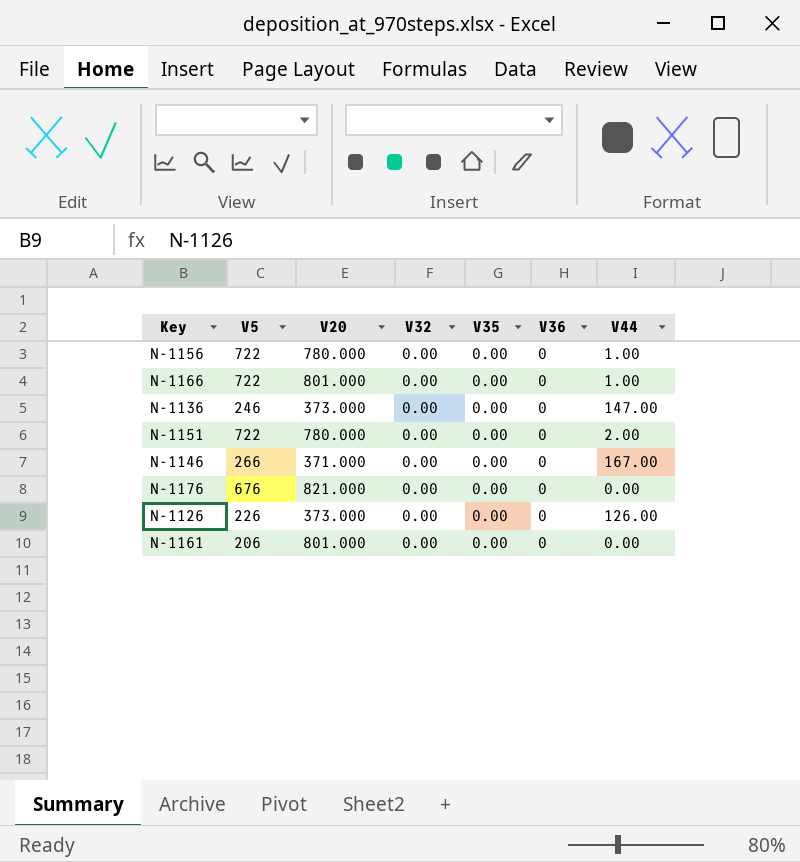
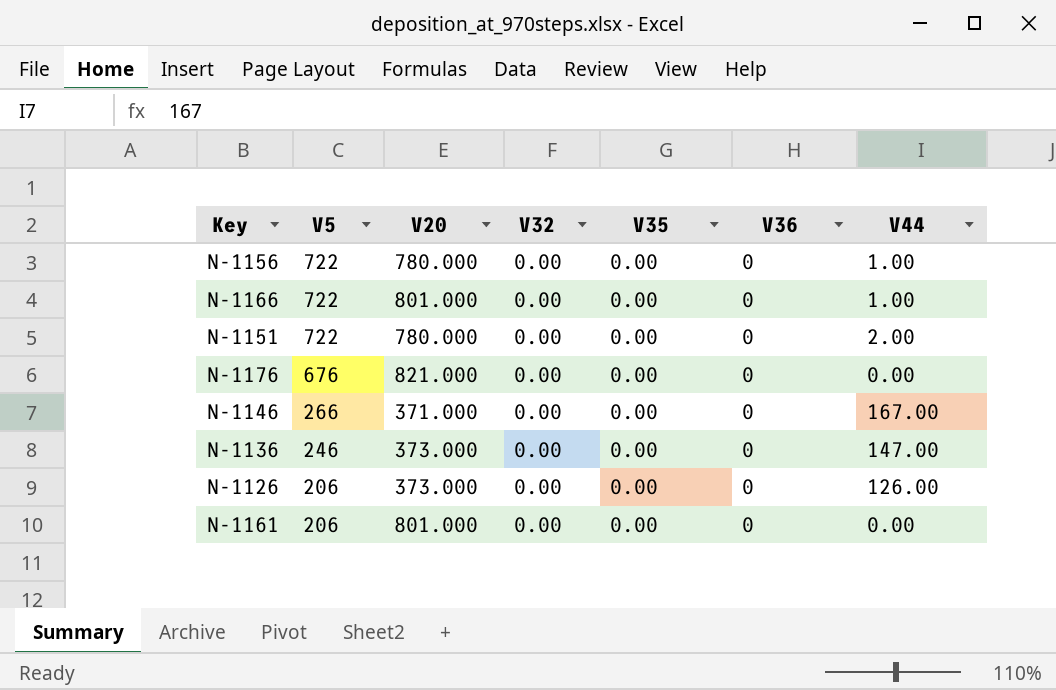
row order: none -> V5 descending
N-1126 | V5: 226 -> 206

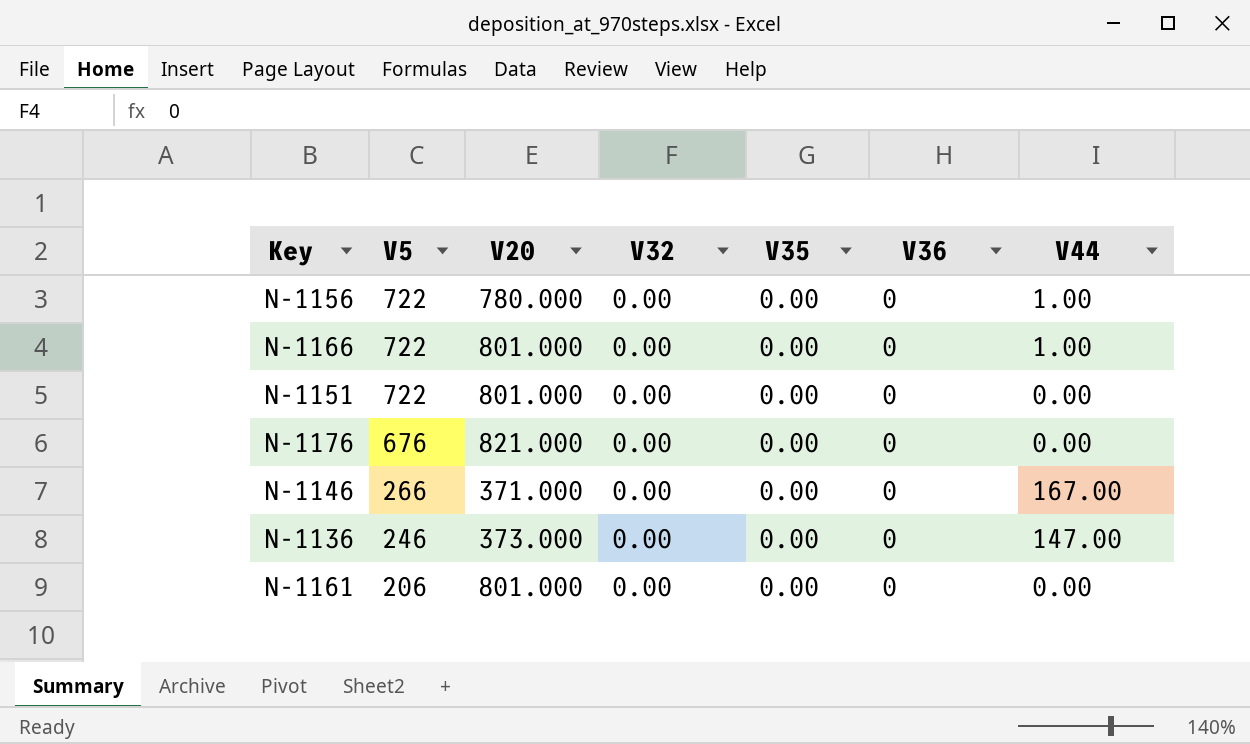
row N-1126: 206 | 373.000 | 0.00 | 0.00 | 0 | 126.00 -> none
N-1151 | V20: 780.000 -> 801.000
N-1151 | V44: 2.00 -> 0.00

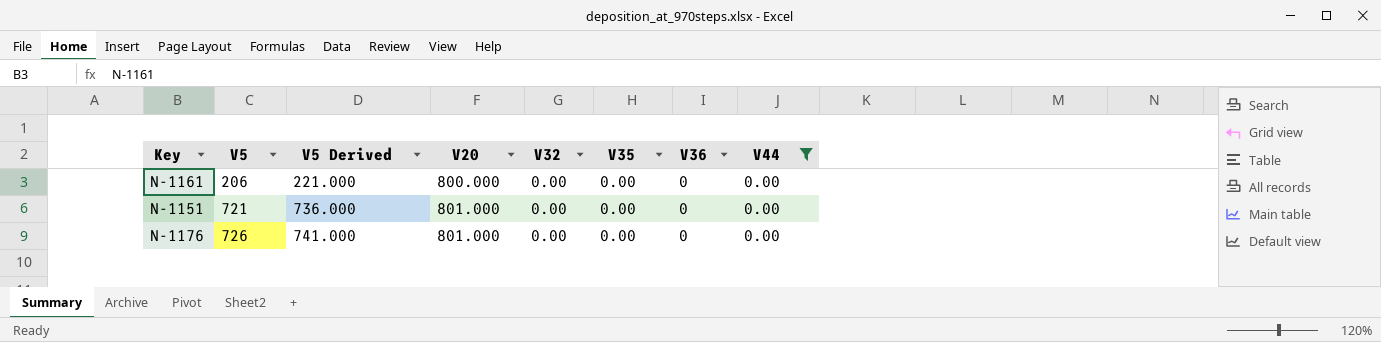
filter: none -> V44 = 0.00
row order: V5 descending -> V5 ascending
column V5 Derived | formula: none -> [V5] + 15
N-1161 | V20: 801.000 -> 800.000
N-1151 | V5: 722 -> 721
N-1176 | V5: 676 -> 726
N-1176 | V20: 821.000 -> 801.000

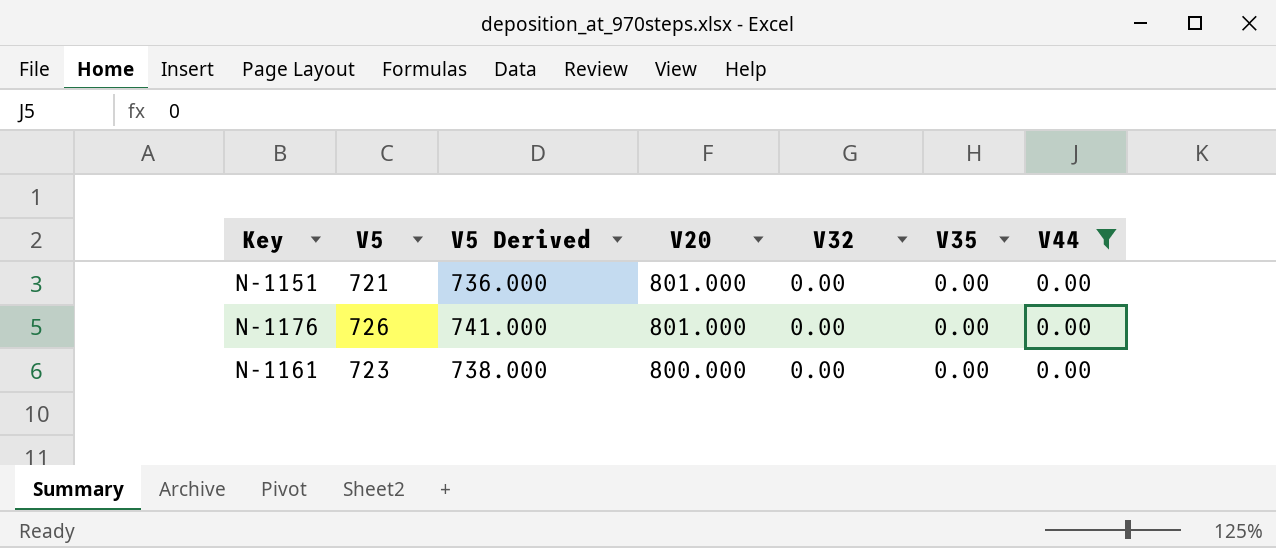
row order: V5 ascending -> V20 descending
column V36 | position: 7 -> none
N-1161 | V5: 206 -> 723
N-1161 | V5 Derived: 221.000 -> 738.000

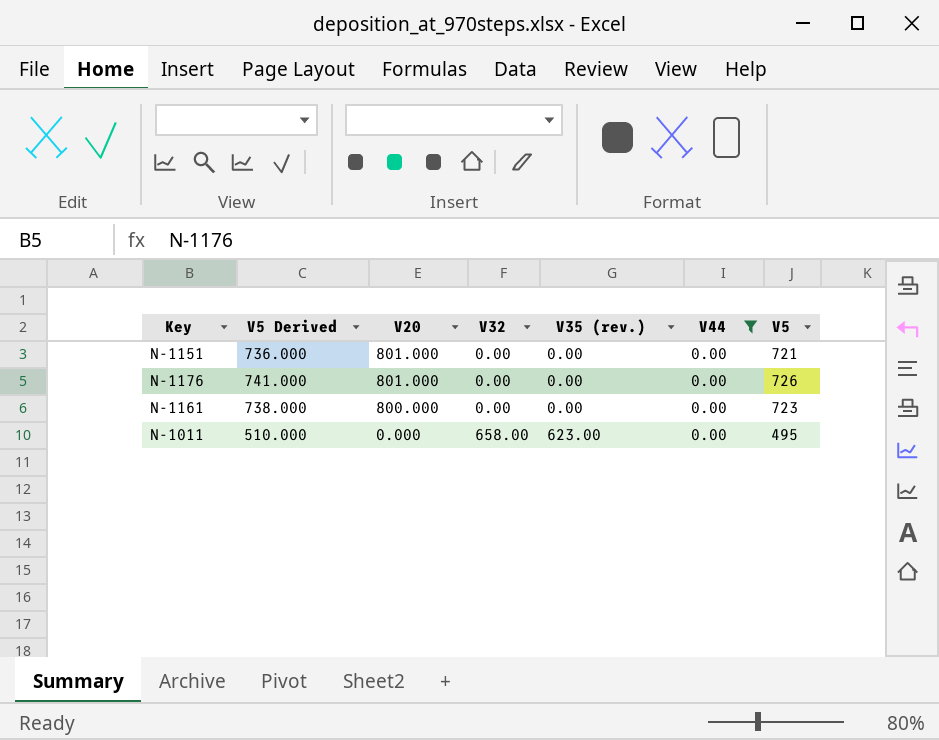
column name: V35 -> V35 (rev.)
column V5 | position: 2 -> 7
row N-1011: none -> 510.000 | 0.000 | 658.00 | 623.00 | 0.00 | 495

